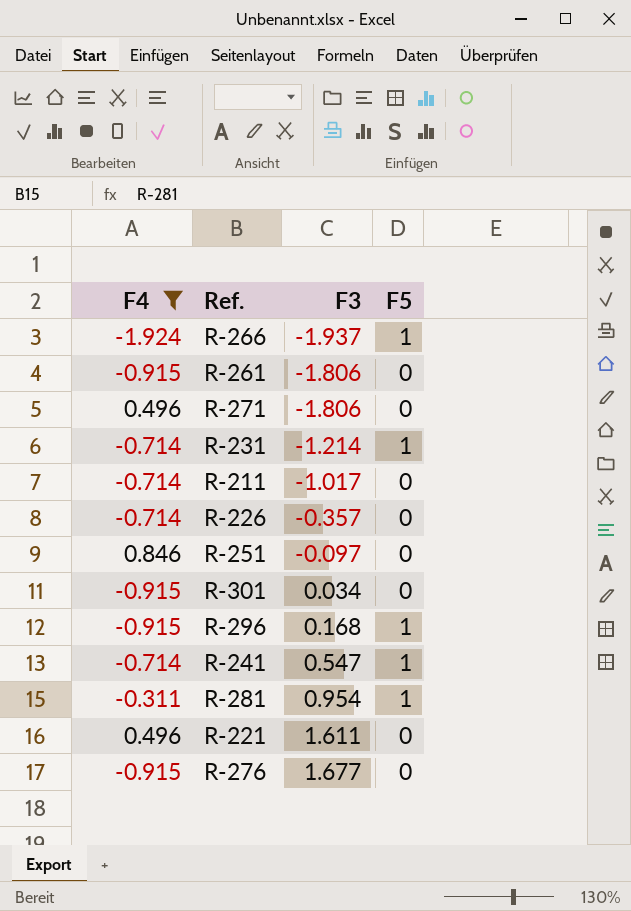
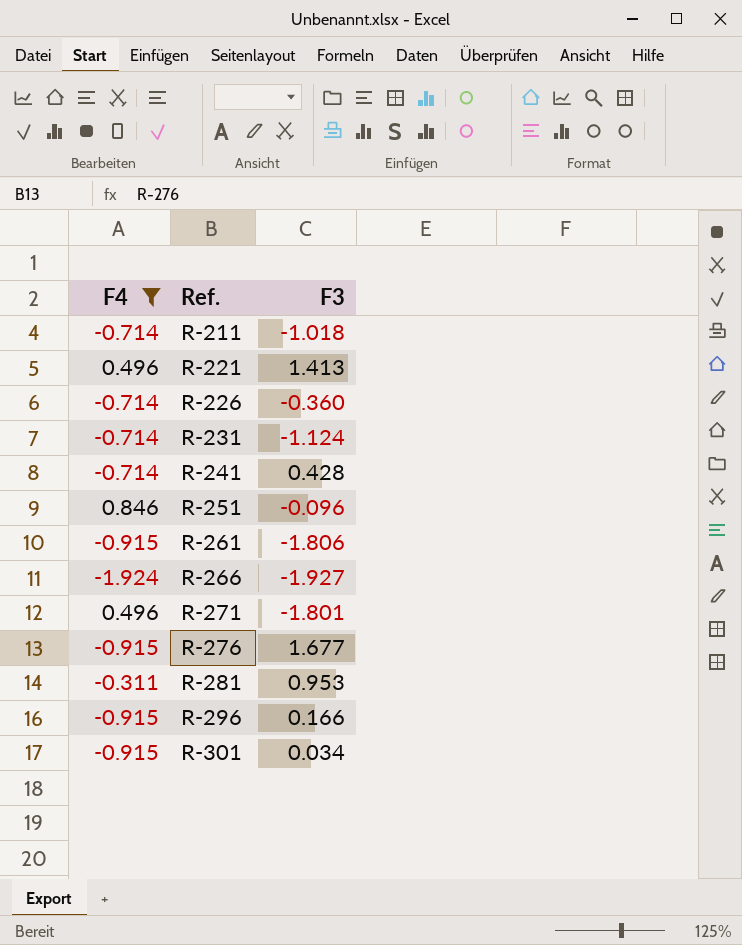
row order: F3 ascending -> Ref. ascending
column F5 | position: 4 -> none
R-211 | F3: -1.017 -> -1.018
R-221 | F3: 1.611 -> 1.413
R-226 | F3: -0.357 -> -0.360
R-231 | F3: -1.214 -> -1.124
R-241 | F3: 0.547 -> 0.428
R-251 | F3: -0.097 -> -0.096
R-266 | F3: -1.937 -> -1.927
R-271 | F3: -1.806 -> -1.801
R-281 | F3: 0.954 -> 0.953
R-296 | F3: 0.168 -> 0.166

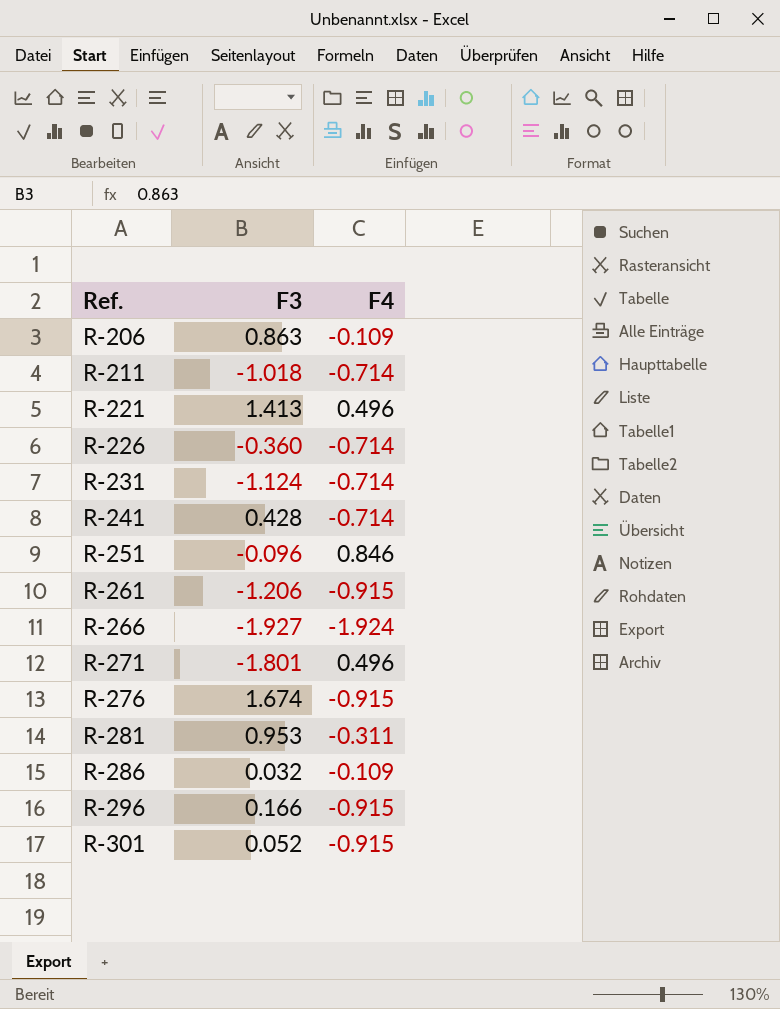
filter: F4 != -0.109 -> none
column F4 | position: 1 -> 3
R-261 | F3: -1.806 -> -1.206
R-276 | F3: 1.677 -> 1.674
R-301 | F3: 0.034 -> 0.052

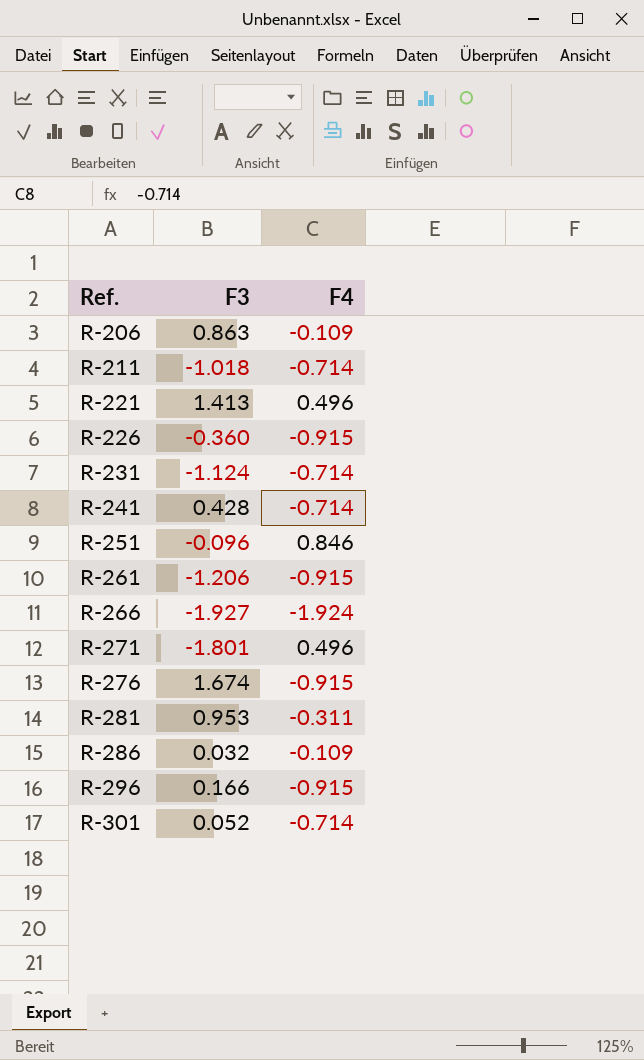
R-226 | F4: -0.714 -> -0.915
R-301 | F4: -0.915 -> -0.714

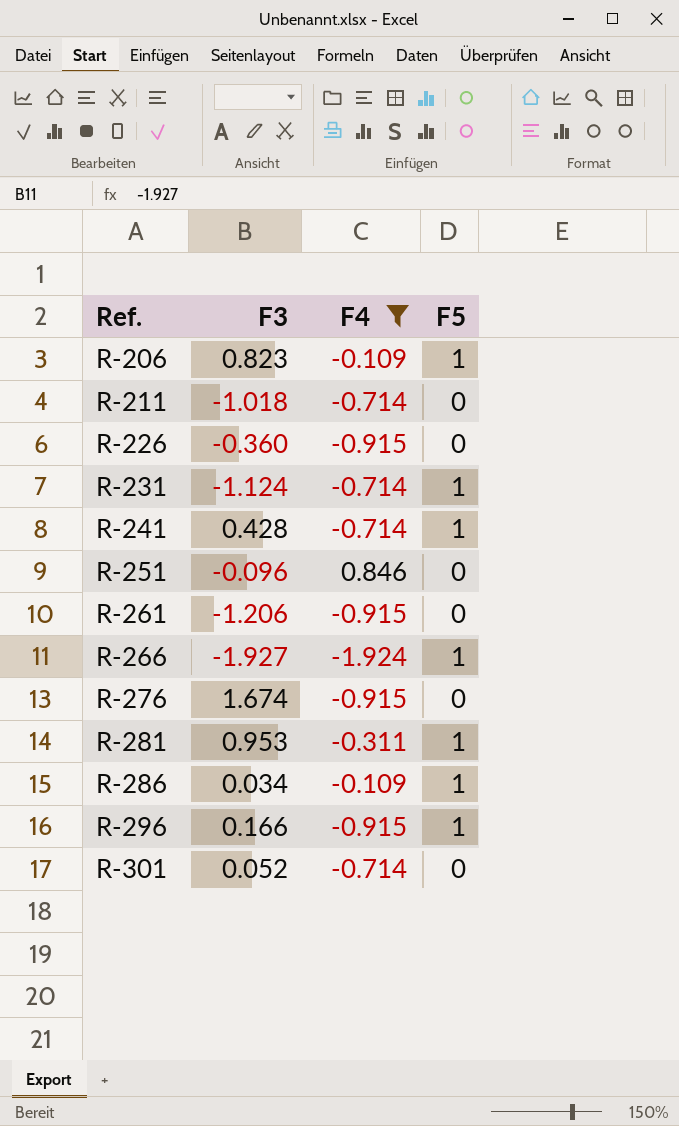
filter: none -> F4 != 0.496
column F5 | position: none -> 4
R-206 | F3: 0.863 -> 0.823
R-286 | F3: 0.032 -> 0.034

